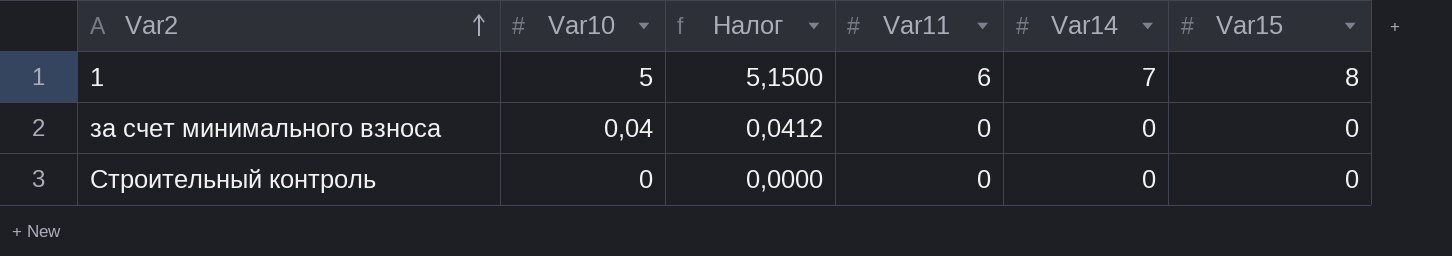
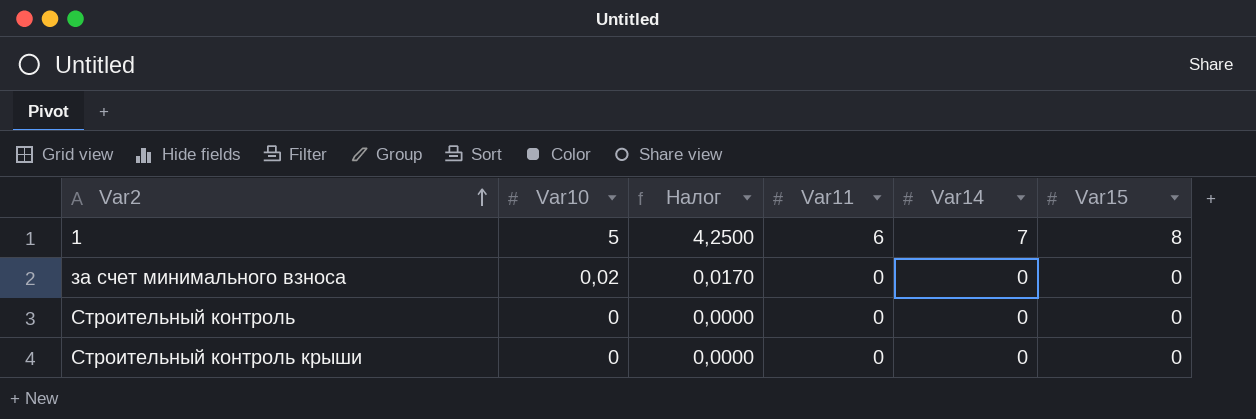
column Налог | formula: [Var10] * 1,03 -> [Var10] * 0,85
за счет минимального взноса | Var10: 0,04 -> 0,02
row Строительный контроль крыши: none -> 0 | 0,0000 | 0 | 0 | 0

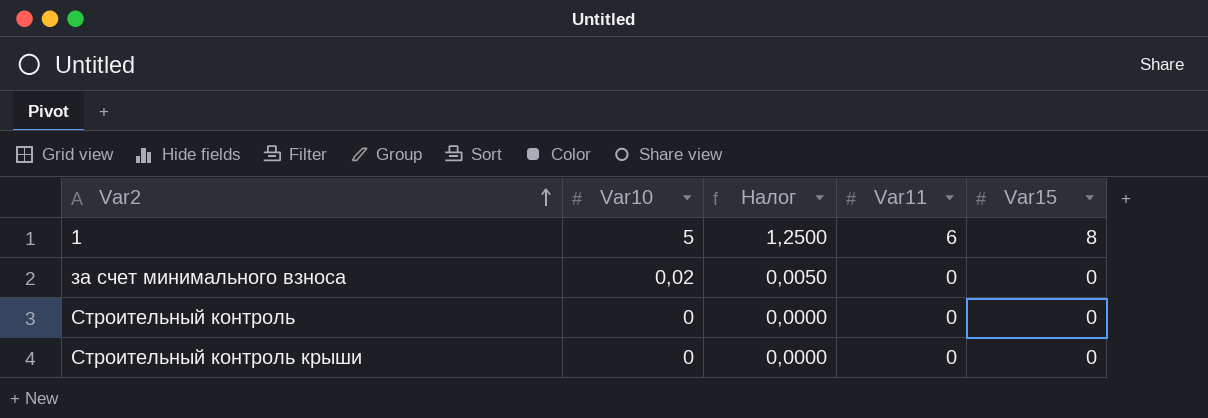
column Var14 | position: 5 -> none
column Налог | formula: [Var10] * 0,85 -> [Var10] * 0,25

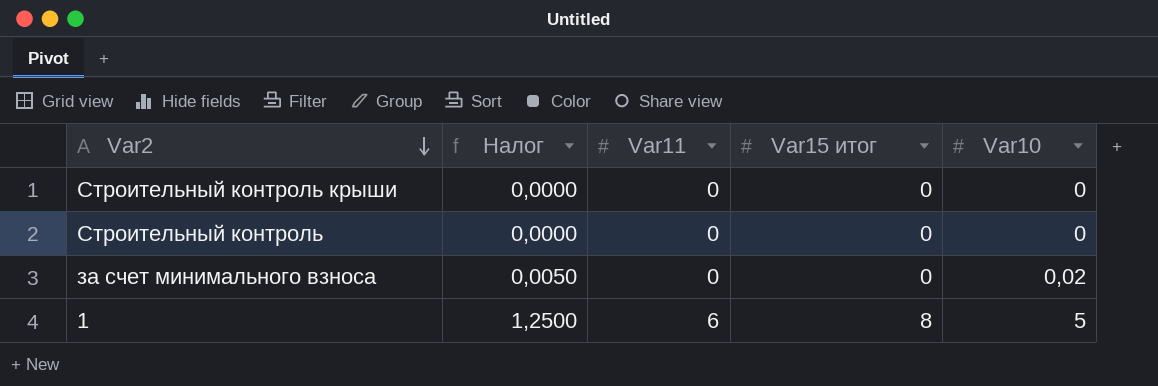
row order: Var2 ascending -> Var2 descending
column name: Var15 -> Var15 итог
column Var10 | position: 2 -> 5

